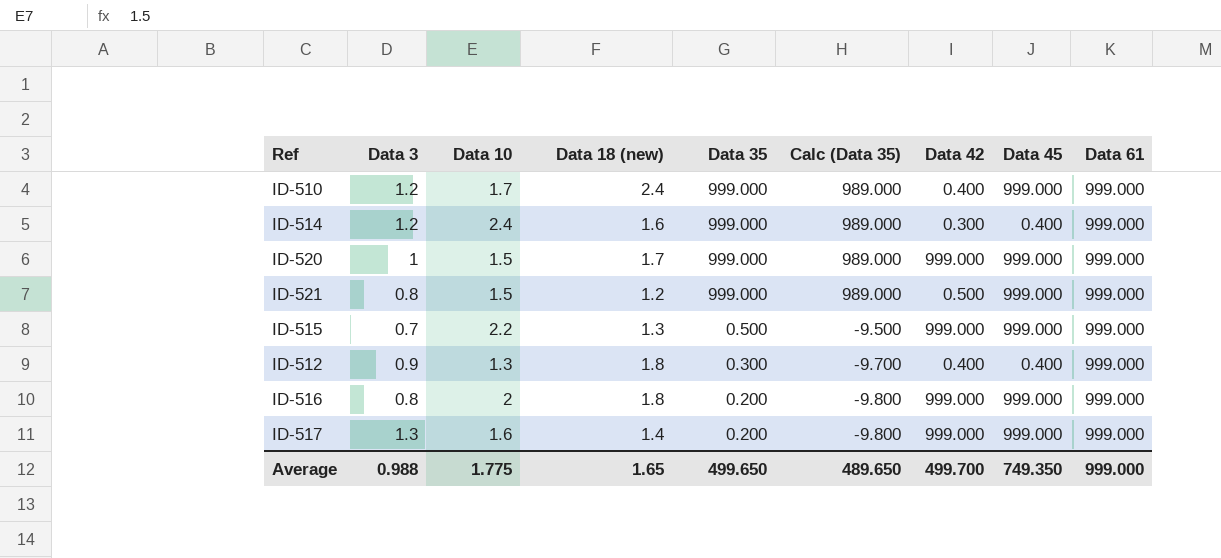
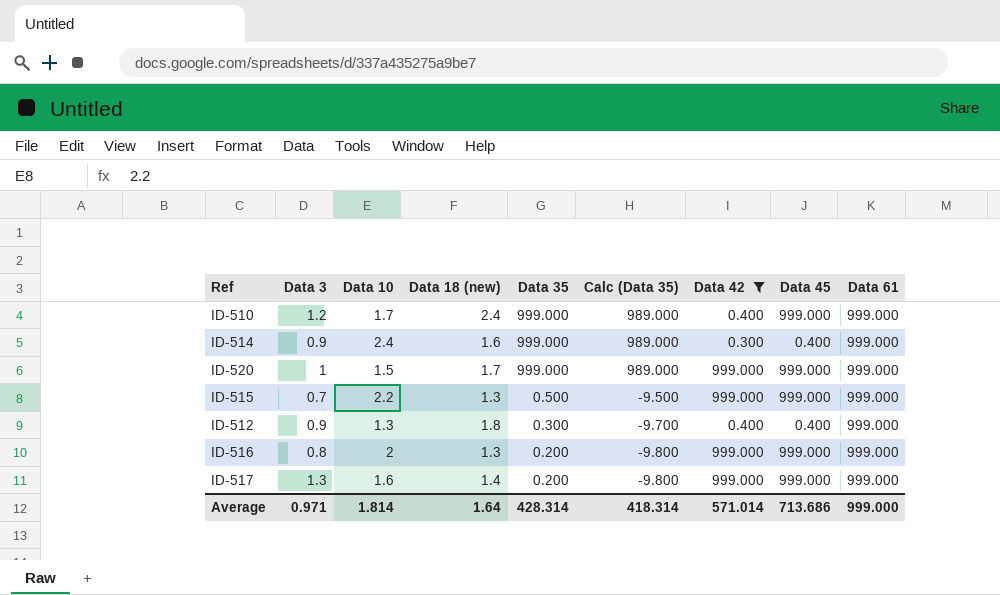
filter: none -> Data 42 != 0.500
ID-514 | Data 3: 1.2 -> 0.9
ID-516 | Data 18 (new): 1.8 -> 1.3
Average | Data 3: 0.988 -> 0.971
Average | Data 10: 1.775 -> 1.814
Average | Data 18 (new): 1.65 -> 1.64
Average | Data 35: 499.650 -> 428.314
Average | Calc (Data 35): 489.650 -> 418.314
Average | Data 42: 499.700 -> 571.014
Average | Data 45: 749.350 -> 713.686

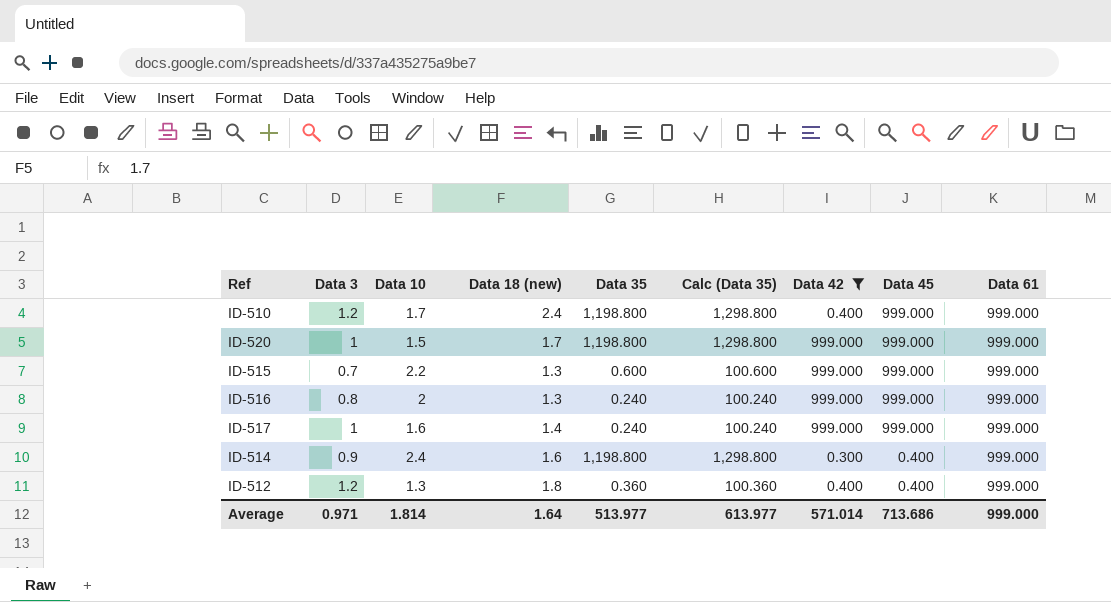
row order: Data 35 descending -> Data 45 descending
column Calc (Data 35) | formula: [Data 35] - 10 -> [Data 35] + 100
ID-510 | Data 35: 999.000 -> 1,198.800
ID-520 | Data 35: 999.000 -> 1,198.800
ID-515 | Data 35: 0.500 -> 0.600
ID-516 | Data 35: 0.200 -> 0.240
ID-517 | Data 3: 1.3 -> 1
ID-517 | Data 35: 0.200 -> 0.240
ID-514 | Data 35: 999.000 -> 1,198.800
ID-512 | Data 3: 0.9 -> 1.2
ID-512 | Data 35: 0.300 -> 0.360
Average | Data 35: 428.314 -> 513.977
Average | Calc (Data 35): 418.314 -> 613.977

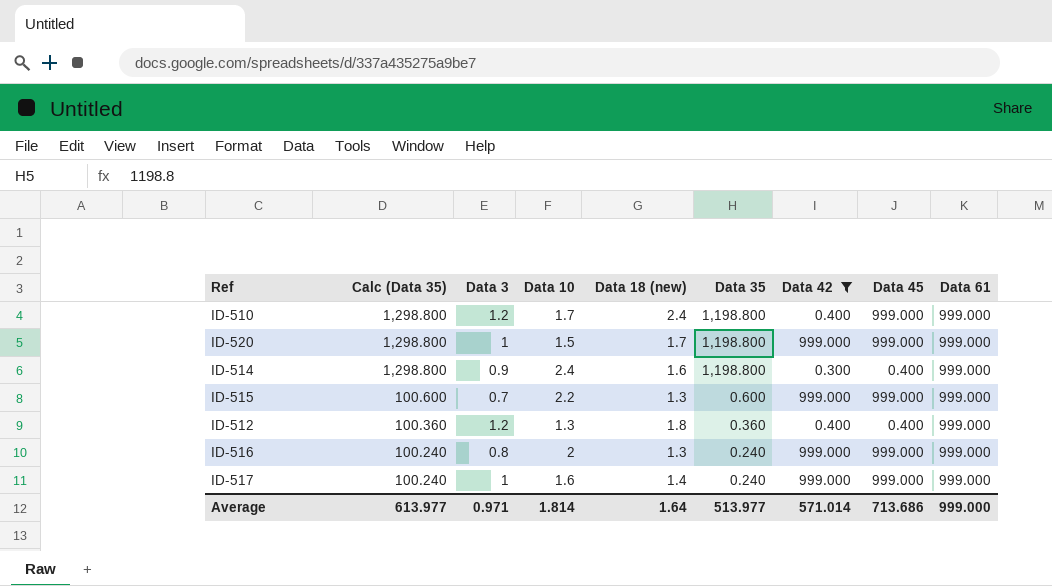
row order: Data 45 descending -> Calc (Data 35) descending
column Calc (Data 35) | position: 6 -> 2

